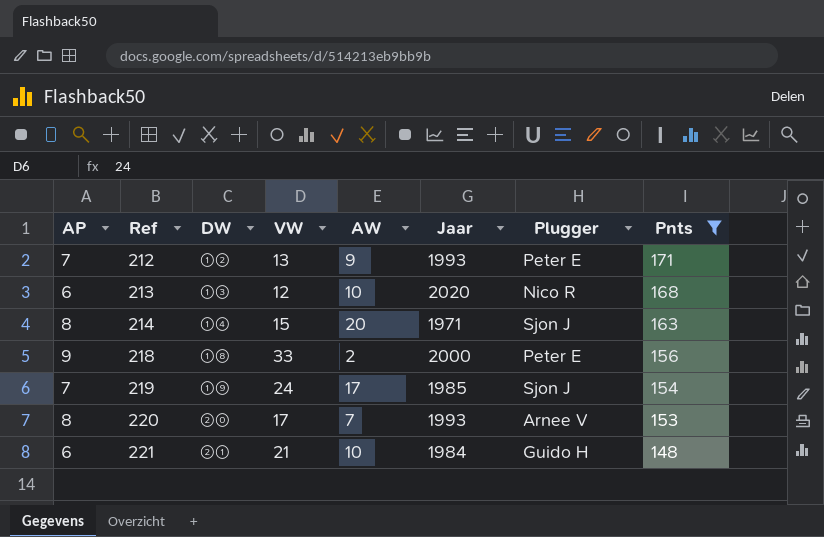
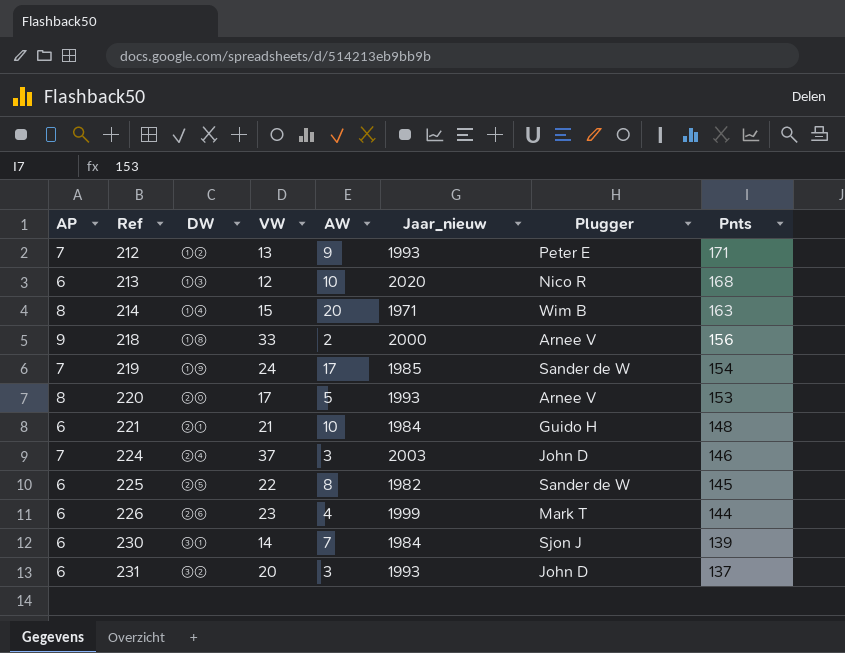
filter: Pnts >= 148 -> none
column name: Jaar -> Jaar_nieuw
214 | Plugger: Sjon J -> Wim B
218 | Plugger: Peter E -> Arnee V
219 | Plugger: Sjon J -> Sander de W
220 | AW: 7 -> 5

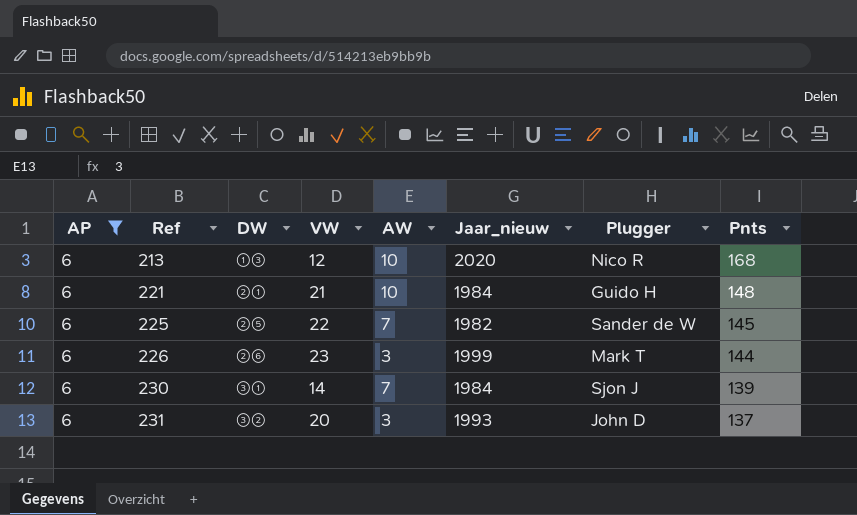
filter: none -> AP = 6
225 | AW: 8 -> 7
226 | AW: 4 -> 3

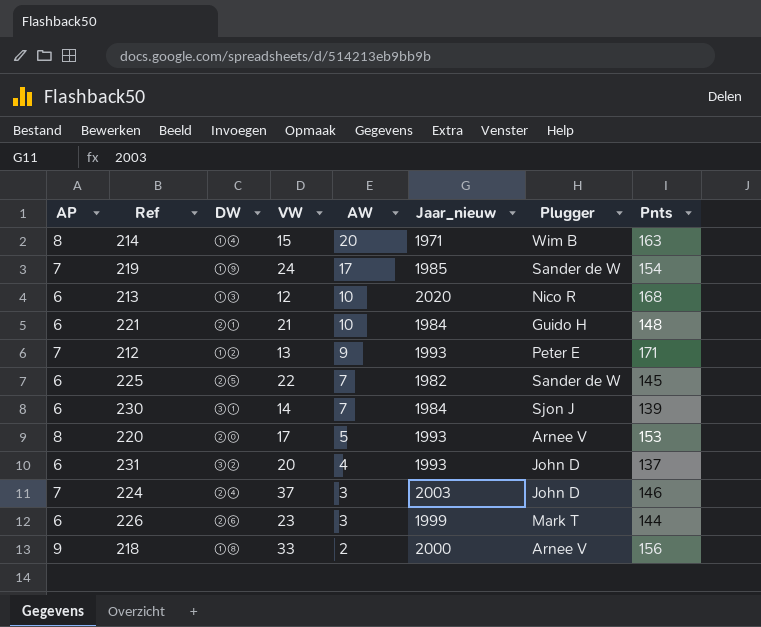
filter: AP = 6 -> none
row order: Ref ascending -> AW descending
231 | AW: 3 -> 4

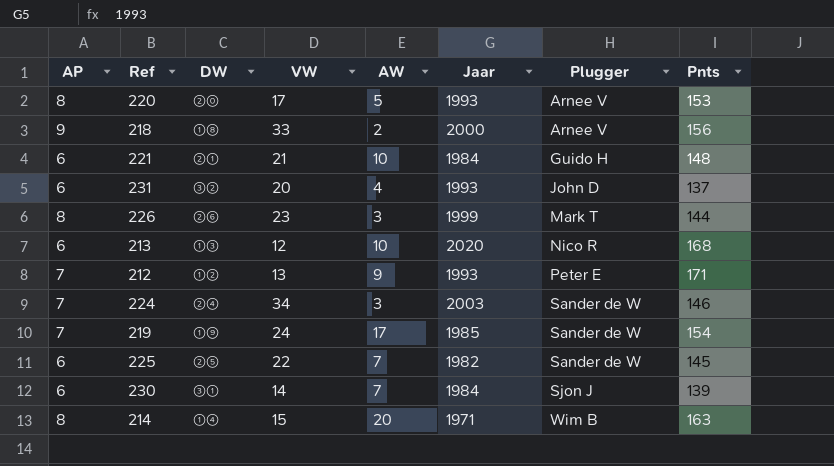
row order: AW descending -> Plugger ascending
column name: Jaar_nieuw -> Jaar
226 | AP: 6 -> 8
224 | VW: 37 -> 34
224 | Plugger: John D -> Sander de W

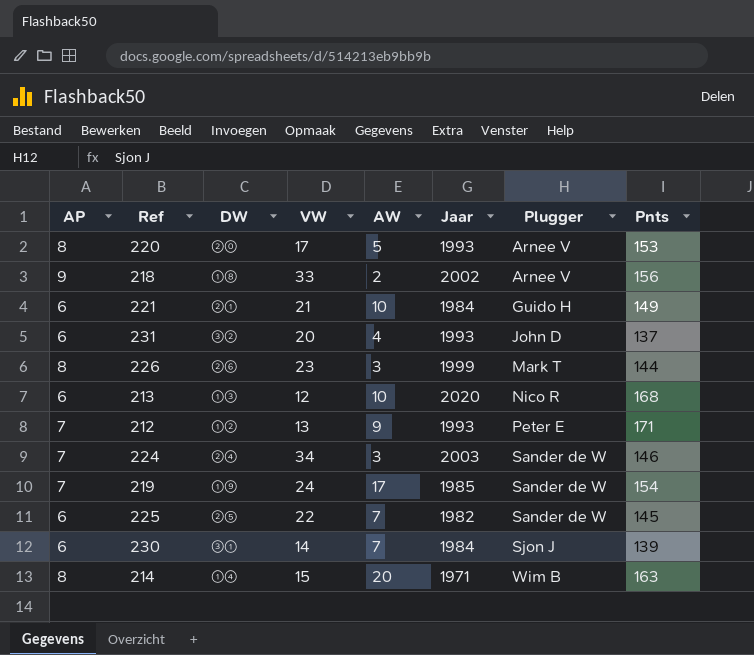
218 | Jaar: 2000 -> 2002
221 | Pnts: 148 -> 149

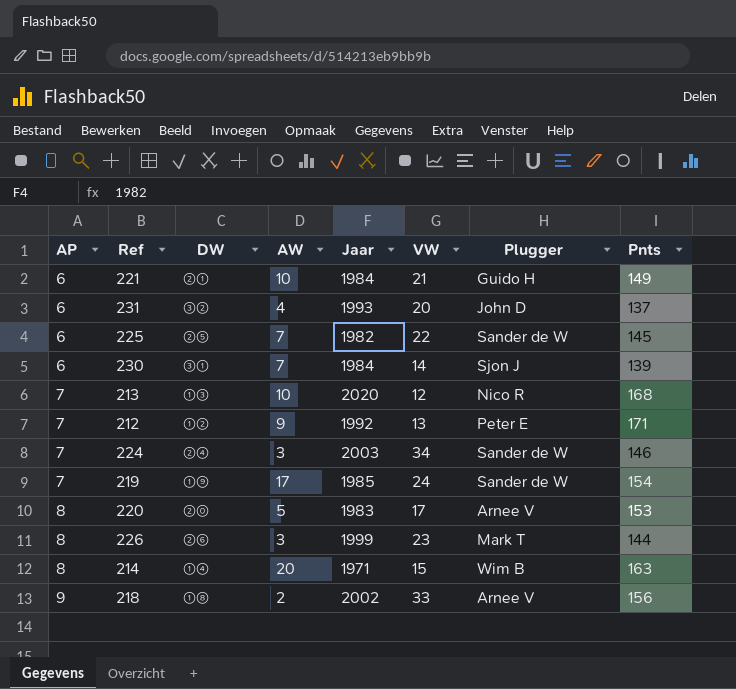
row order: Plugger ascending -> AP ascending
column VW | position: 4 -> 6
213 | AP: 6 -> 7
212 | Jaar: 1993 -> 1992
220 | Jaar: 1993 -> 1983

